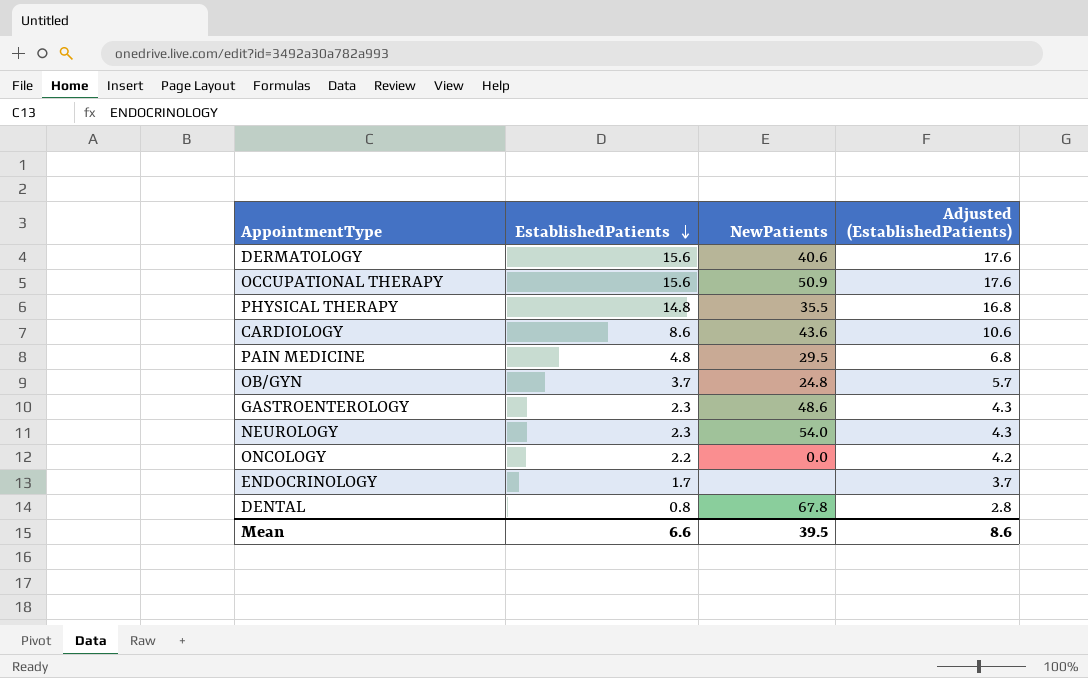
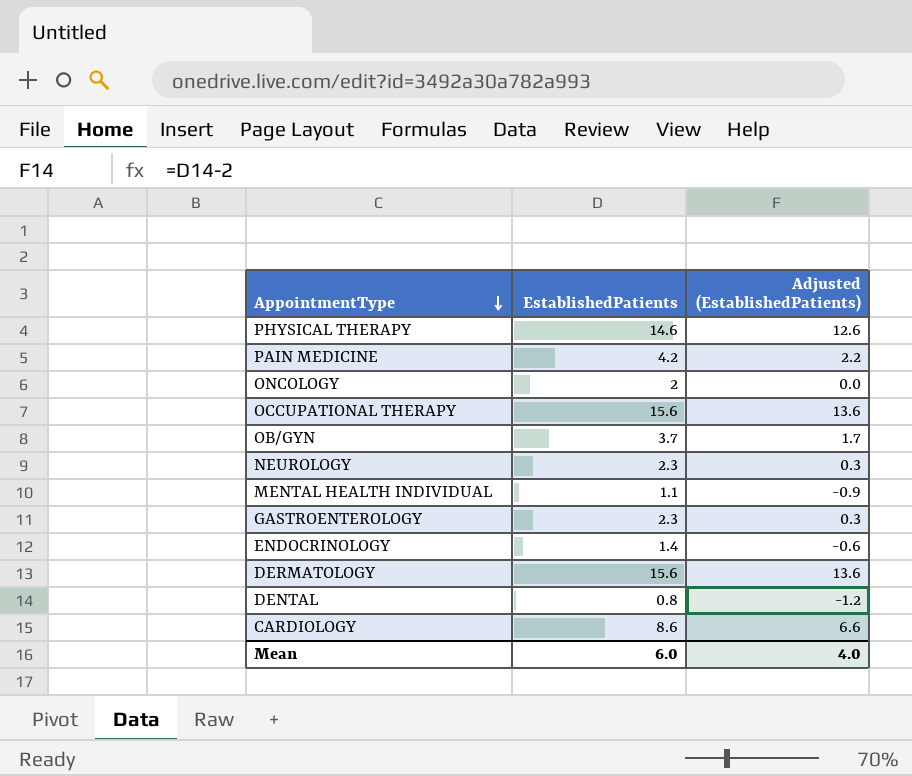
row order: EstablishedPatients descending -> AppointmentType descending
column NewPatients | position: 3 -> none
column Adjusted (EstablishedPatients) | formula: [EstablishedPatients] + 2 -> [EstablishedPatients] - 2
PHYSICAL THERAPY | EstablishedPatients: 14.8 -> 14.6
PAIN MEDICINE | EstablishedPatients: 4.8 -> 4.2
ONCOLOGY | EstablishedPatients: 2.2 -> 2
row MENTAL HEALTH INDIVIDUAL: none -> 1.1 | -0.9
ENDOCRINOLOGY | EstablishedPatients: 1.7 -> 1.4
Mean | EstablishedPatients: 6.6 -> 6.0
Mean | Adjusted (EstablishedPatients): 8.6 -> 4.0

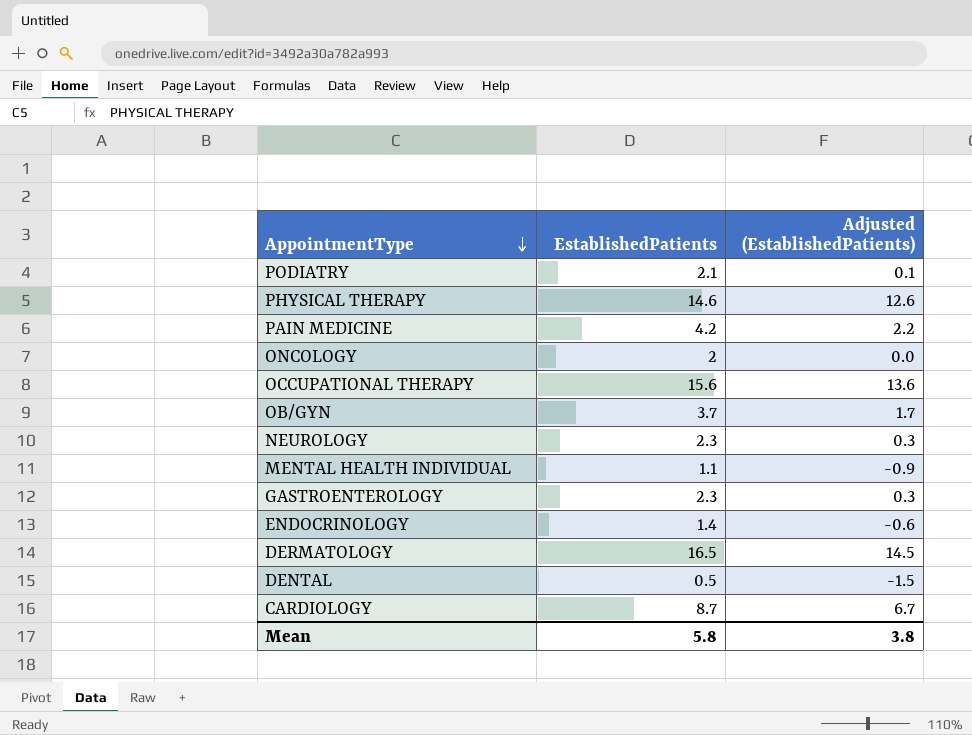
row PODIATRY: none -> 2.1 | 0.1
DERMATOLOGY | EstablishedPatients: 15.6 -> 16.5
DERMATOLOGY | Adjusted (EstablishedPatients): 13.6 -> 14.5
DENTAL | EstablishedPatients: 0.8 -> 0.5
DENTAL | Adjusted (EstablishedPatients): -1.2 -> -1.5
CARDIOLOGY | EstablishedPatients: 8.6 -> 8.7
CARDIOLOGY | Adjusted (EstablishedPatients): 6.6 -> 6.7
Mean | EstablishedPatients: 6.0 -> 5.8
Mean | Adjusted (EstablishedPatients): 4.0 -> 3.8

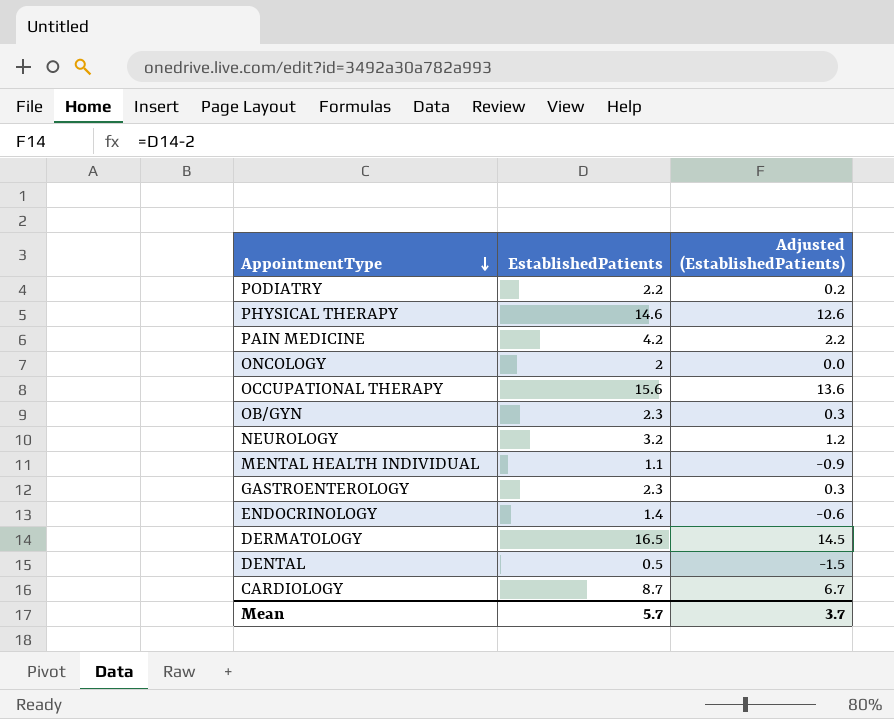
PODIATRY | EstablishedPatients: 2.1 -> 2.2
PODIATRY | Adjusted (EstablishedPatients): 0.1 -> 0.2
OB/GYN | EstablishedPatients: 3.7 -> 2.3
OB/GYN | Adjusted (EstablishedPatients): 1.7 -> 0.3
NEUROLOGY | EstablishedPatients: 2.3 -> 3.2
NEUROLOGY | Adjusted (EstablishedPatients): 0.3 -> 1.2
Mean | EstablishedPatients: 5.8 -> 5.7
Mean | Adjusted (EstablishedPatients): 3.8 -> 3.7

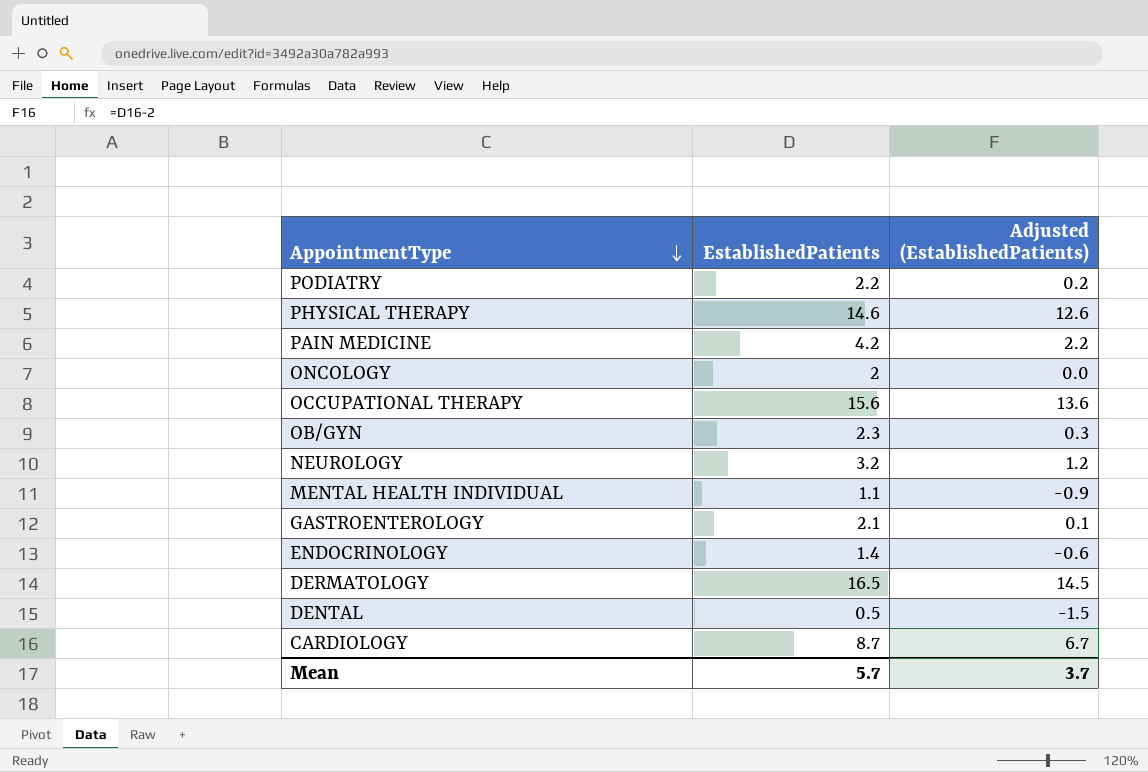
GASTROENTEROLOGY | EstablishedPatients: 2.3 -> 2.1
GASTROENTEROLOGY | Adjusted (EstablishedPatients): 0.3 -> 0.1

